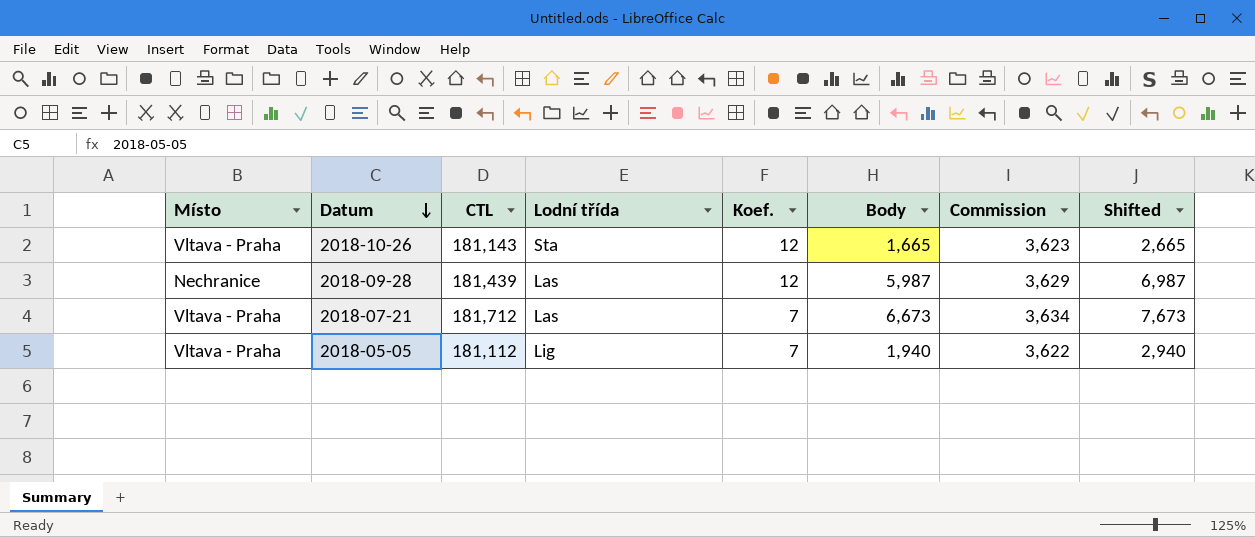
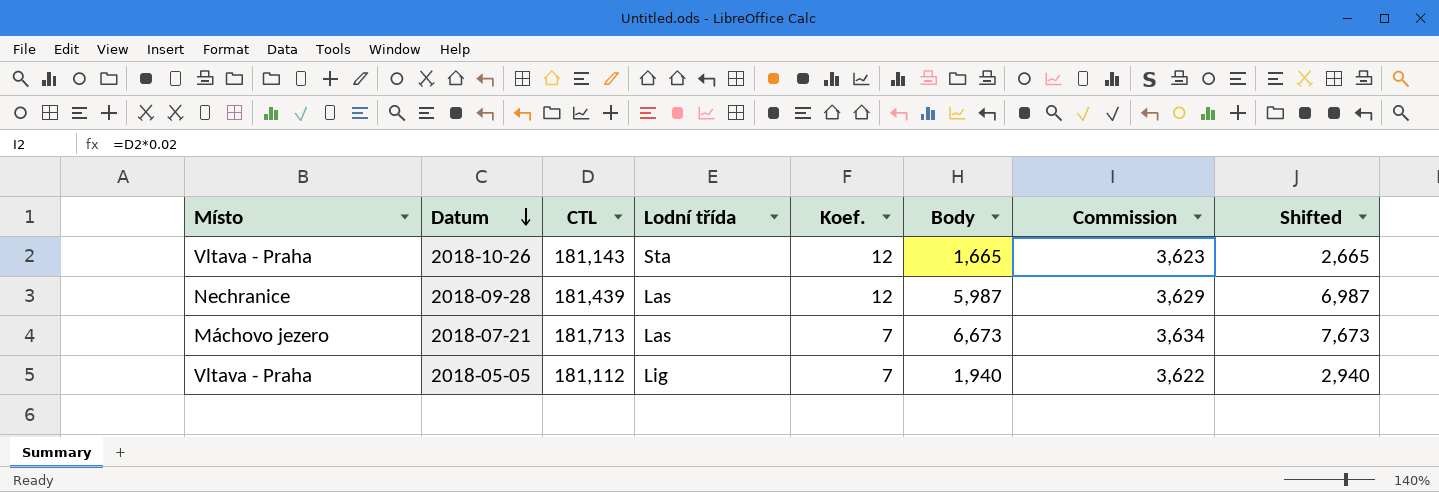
2018-07-21 | Místo: Vltava - Praha -> Máchovo jezero
2018-07-21 | CTL: 181,712 -> 181,713

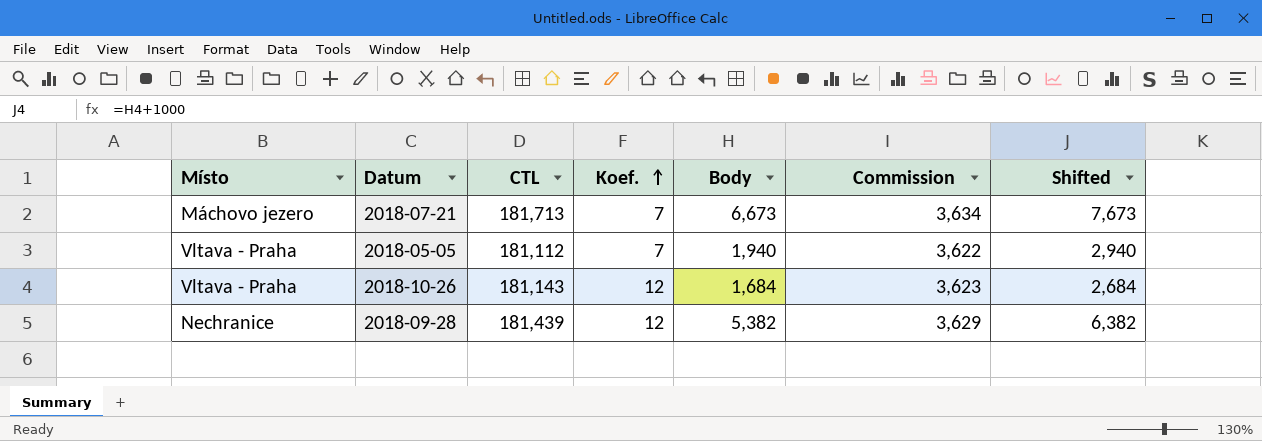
row order: Datum descending -> Koef. ascending
column Lodní třída | position: 4 -> none
2018-10-26 | Body: 1,665 -> 1,684
2018-10-26 | Shifted: 2,665 -> 2,684
2018-09-28 | Body: 5,987 -> 5,382
2018-09-28 | Shifted: 6,987 -> 6,382

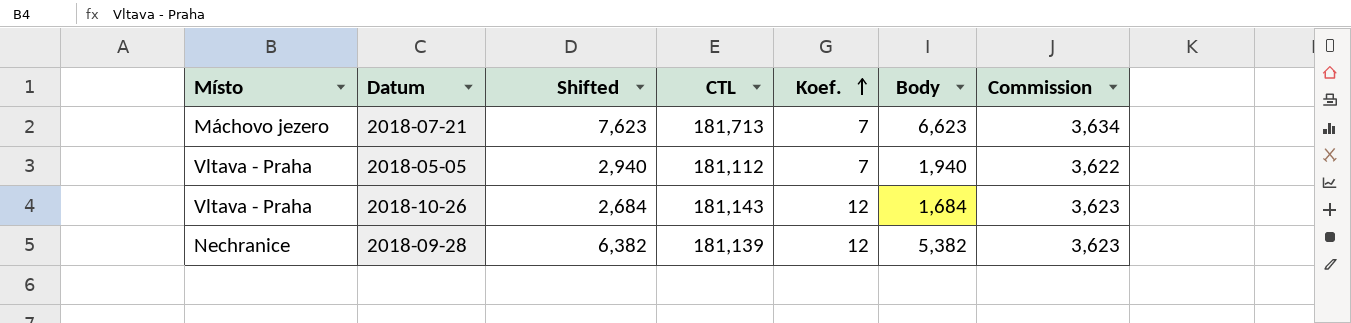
column Shifted | position: 7 -> 3
2018-07-21 | Shifted: 7,673 -> 7,623
2018-07-21 | Body: 6,673 -> 6,623
2018-09-28 | CTL: 181,439 -> 181,139
2018-09-28 | Commission: 3,629 -> 3,623

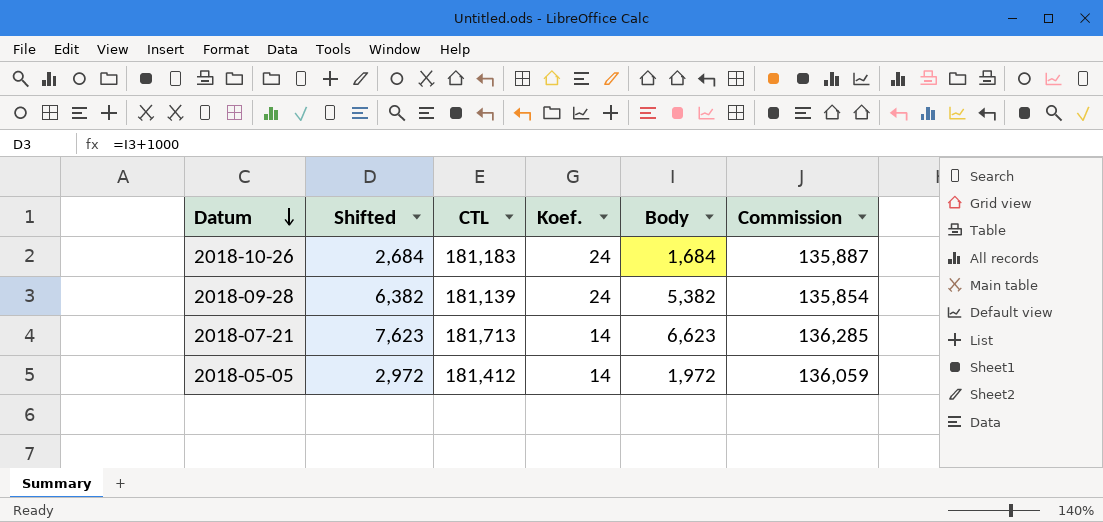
row order: Koef. ascending -> Datum descending
column Místo | position: 1 -> none
column Commission | formula: [CTL] * 0.02 -> [CTL] * 0.75
2018-10-26 | CTL: 181,143 -> 181,183
2018-10-26 | Koef.: 12 -> 24
2018-09-28 | Koef.: 12 -> 24
2018-07-21 | Koef.: 7 -> 14
2018-05-05 | Shifted: 2,940 -> 2,972
2018-05-05 | CTL: 181,112 -> 181,412
2018-05-05 | Koef.: 7 -> 14
2018-05-05 | Body: 1,940 -> 1,972

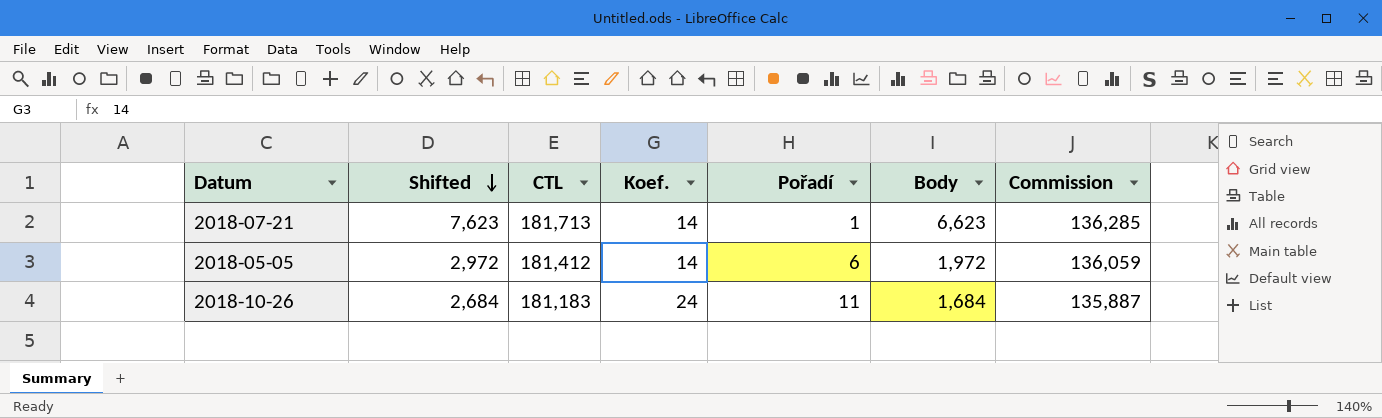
row order: Datum descending -> Shifted descending
column Pořadí | position: none -> 5
row 2018-09-28: 6,382 | 181,139 | 24 | 5,382 | 135,854 -> none

